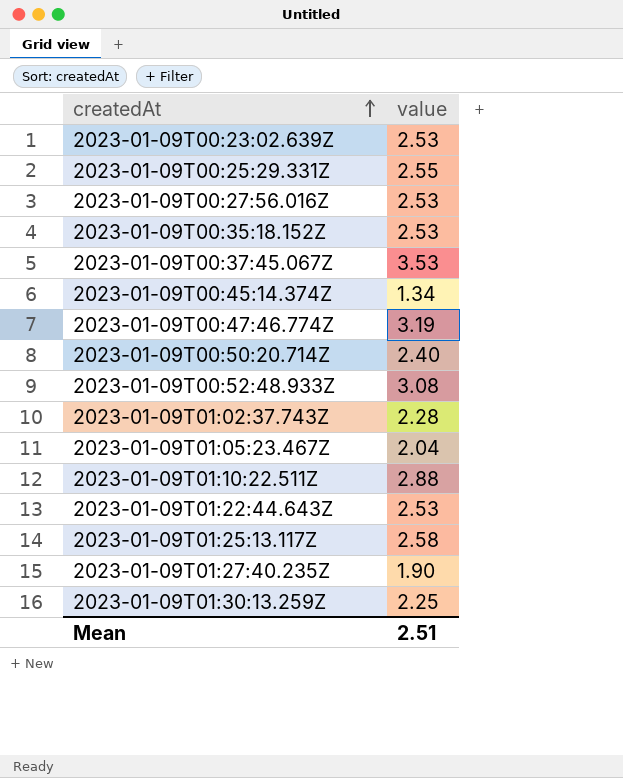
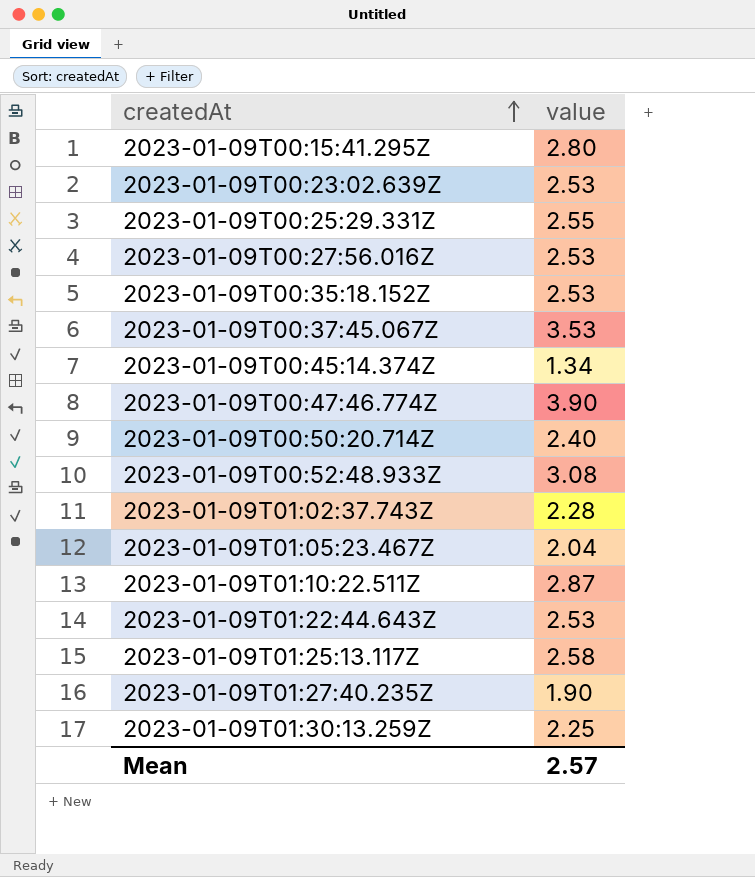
row 2023-01-09T00:15:41.295Z: none -> 2.80
2023-01-09T00:47:46.774Z | value: 3.19 -> 3.90
2023-01-09T01:10:22.511Z | value: 2.88 -> 2.87
Mean | value: 2.51 -> 2.57

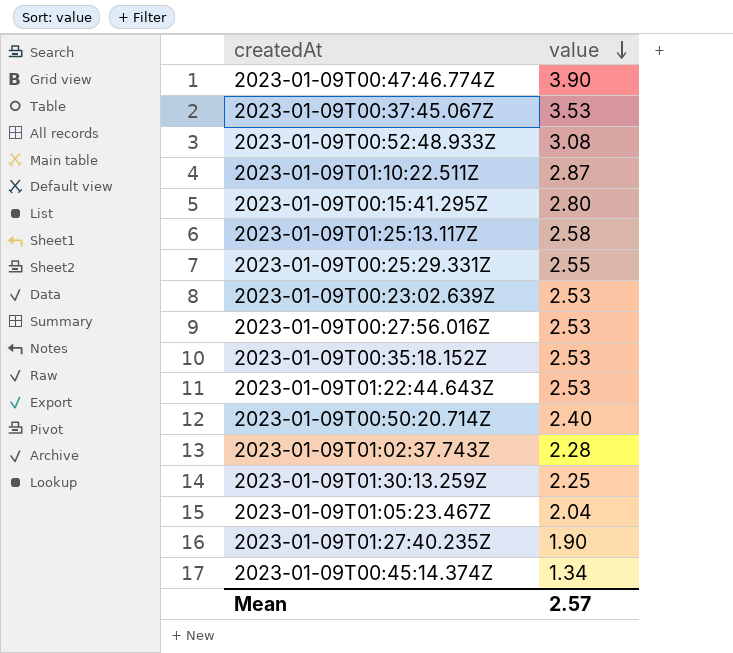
row order: createdAt ascending -> value descending

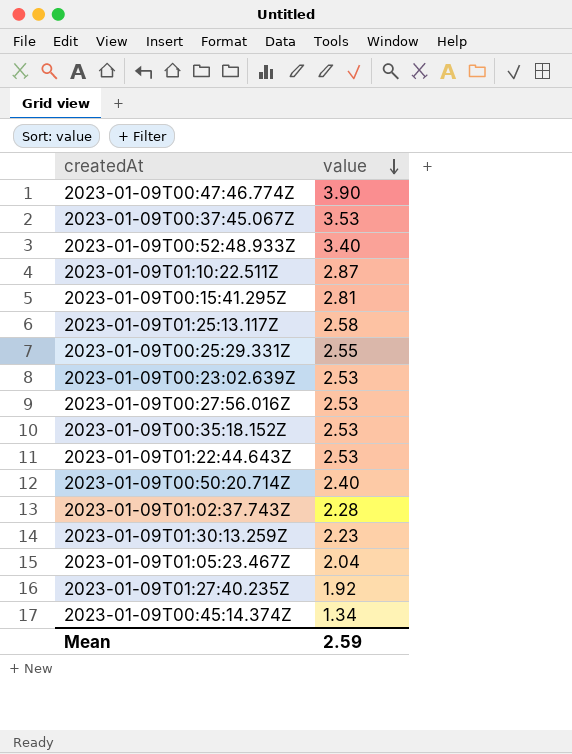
2023-01-09T00:52:48.933Z | value: 3.08 -> 3.40
2023-01-09T00:15:41.295Z | value: 2.80 -> 2.81
2023-01-09T01:30:13.259Z | value: 2.25 -> 2.23
2023-01-09T01:27:40.235Z | value: 1.90 -> 1.92
Mean | value: 2.57 -> 2.59

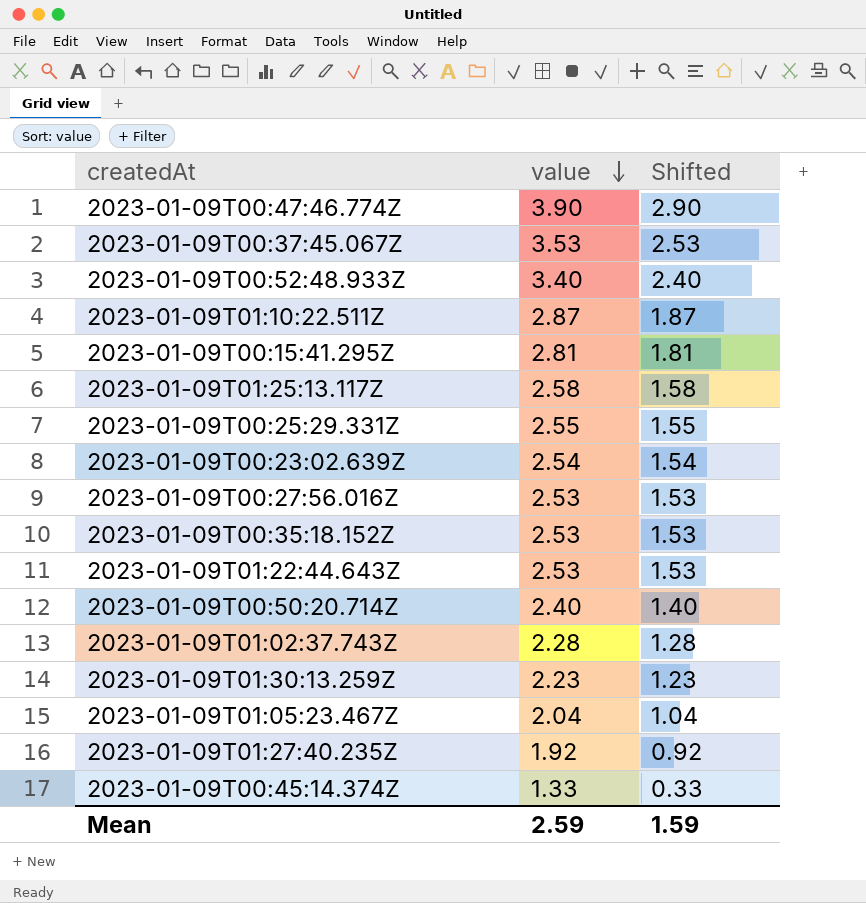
column Shifted | formula: none -> [value] - 1
2023-01-09T00:23:02.639Z | value: 2.53 -> 2.54
2023-01-09T00:45:14.374Z | value: 1.34 -> 1.33

